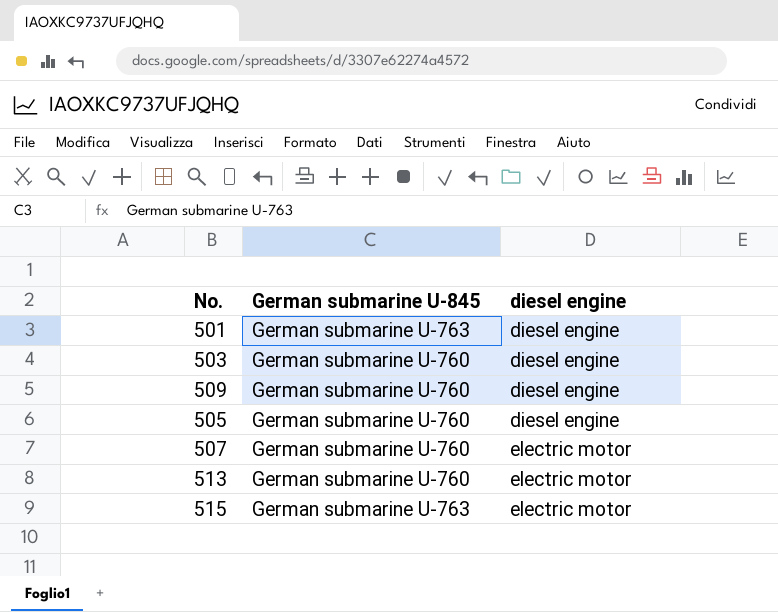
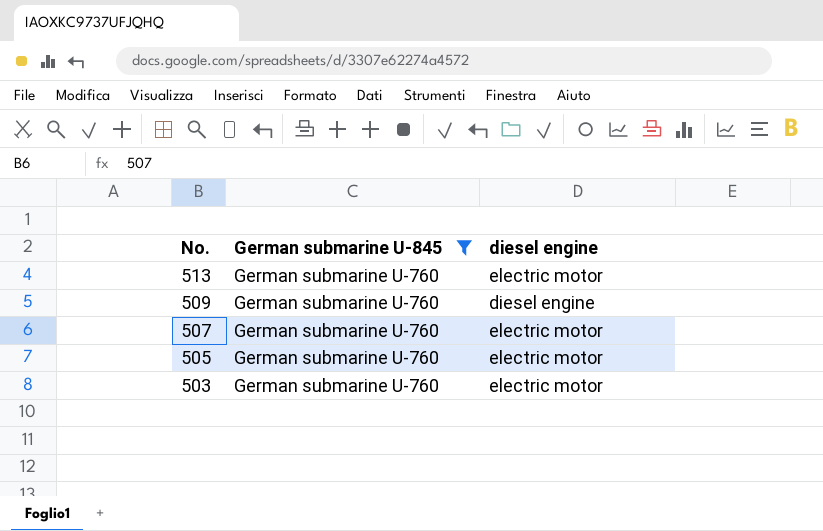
filter: none -> German submarine U-845 = German submarine U-760
row order: diesel engine ascending -> No. descending
505 | diesel engine: diesel engine -> electric motor
503 | diesel engine: diesel engine -> electric motor

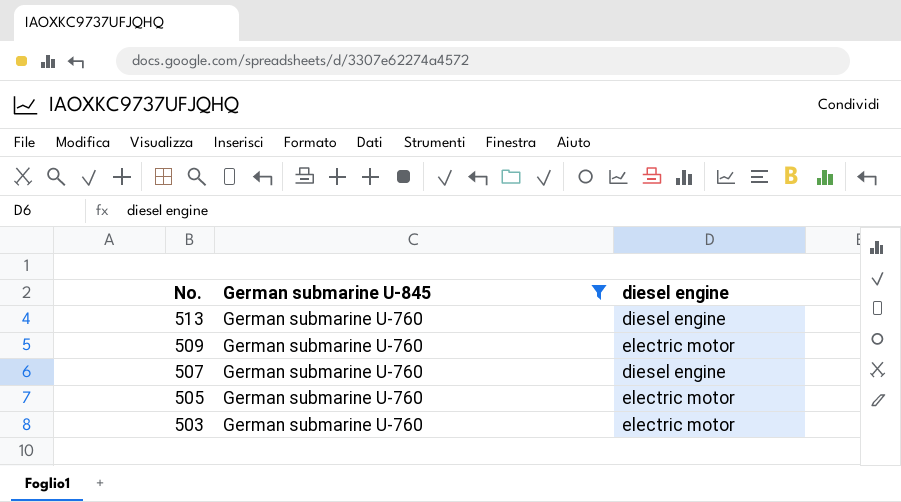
513 | diesel engine: electric motor -> diesel engine
509 | diesel engine: diesel engine -> electric motor
507 | diesel engine: electric motor -> diesel engine

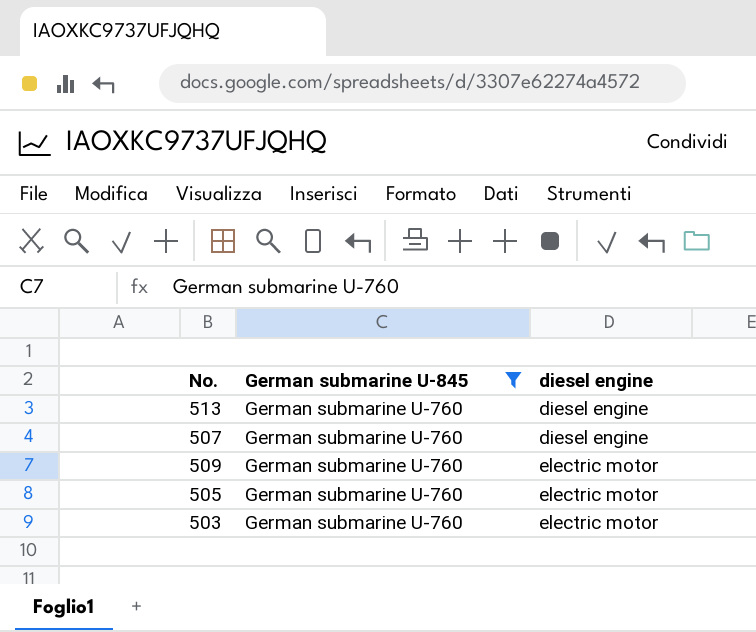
row order: No. descending -> diesel engine ascending

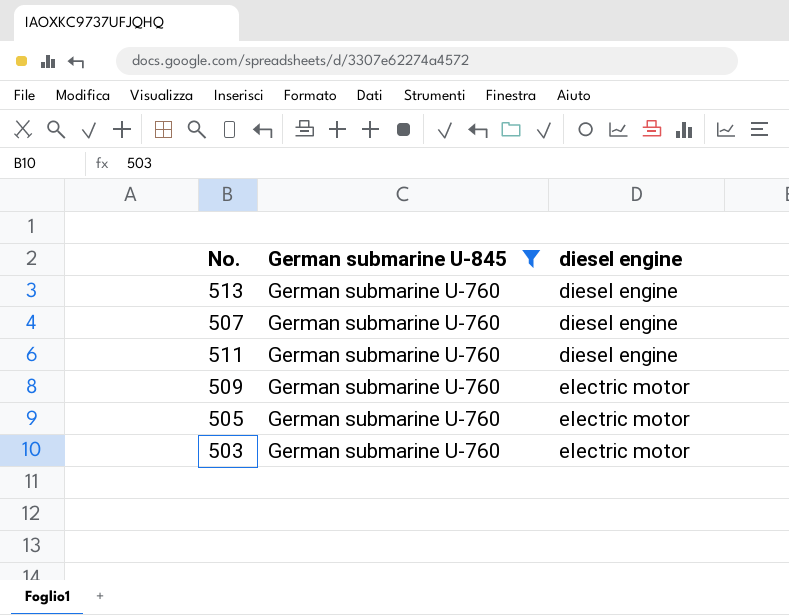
row 511: none -> German submarine U-760 | diesel engine

